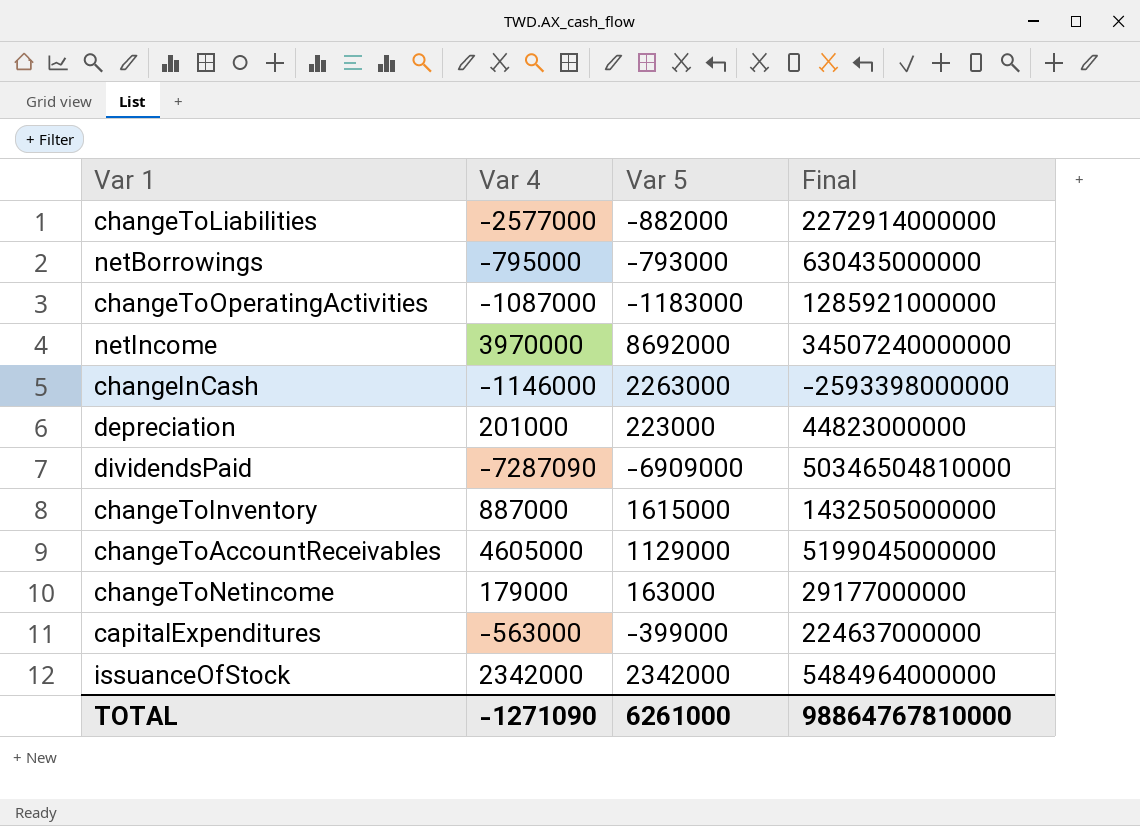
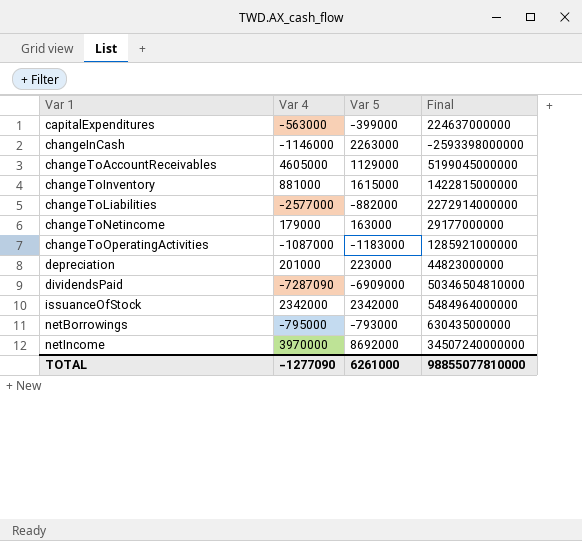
row order: none -> Var 1 ascending
changeToInventory | Var 4: 887000 -> 881000
changeToInventory | Final: 1432505000000 -> 1422815000000
TOTAL | Var 4: -1271090 -> -1277090
TOTAL | Final: 98864767810000 -> 98855077810000

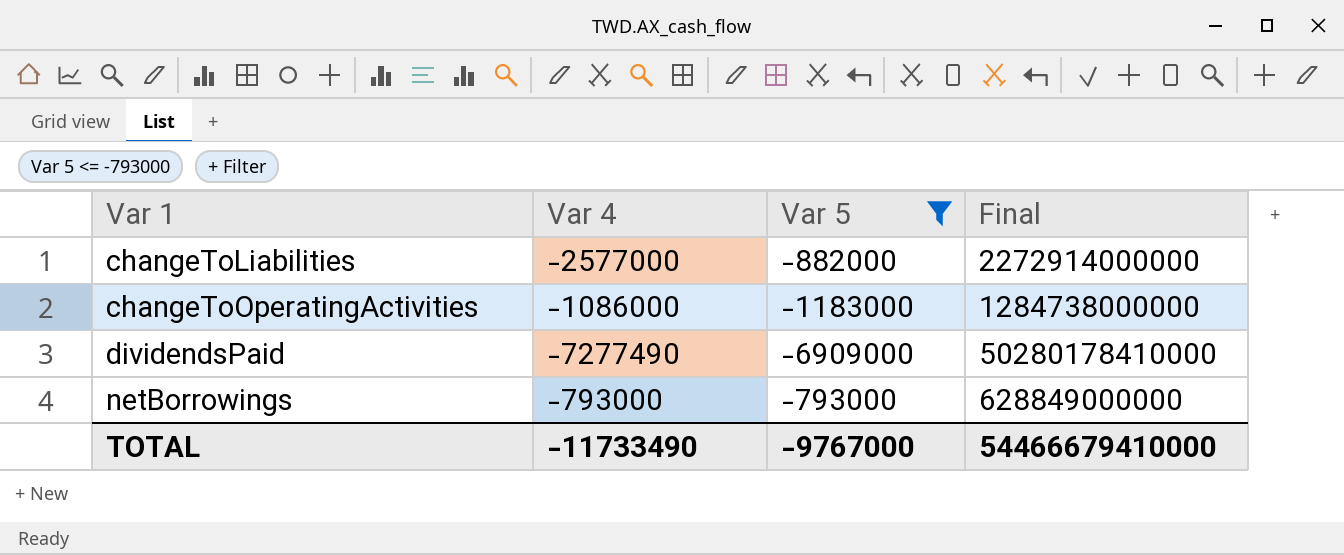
filter: none -> Var 5 <= -793000
changeToOperatingActivities | Var 4: -1087000 -> -1086000
changeToOperatingActivities | Final: 1285921000000 -> 1284738000000
dividendsPaid | Var 4: -7287090 -> -7277490
dividendsPaid | Final: 50346504810000 -> 50280178410000
netBorrowings | Var 4: -795000 -> -793000
netBorrowings | Final: 630435000000 -> 628849000000
TOTAL | Var 4: -1277090 -> -11733490
TOTAL | Var 5: 6261000 -> -9767000
TOTAL | Final: 98855077810000 -> 54466679410000

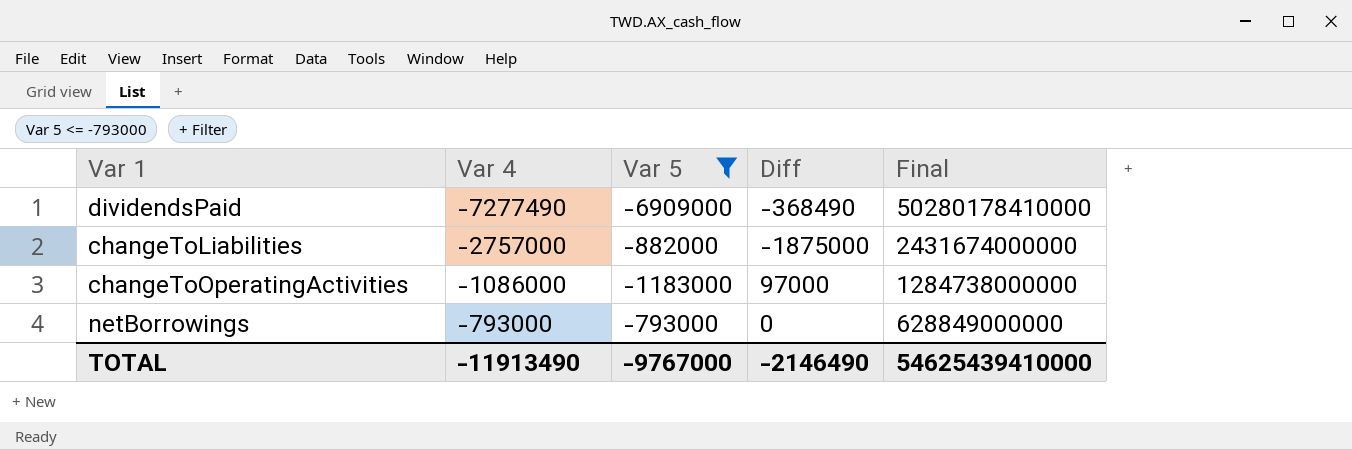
row order: Var 1 ascending -> Var 4 ascending
column Diff | formula: none -> [Var 4] - [Var 5]
changeToLiabilities | Var 4: -2577000 -> -2757000
changeToLiabilities | Final: 2272914000000 -> 2431674000000
TOTAL | Var 4: -11733490 -> -11913490
TOTAL | Final: 54466679410000 -> 54625439410000

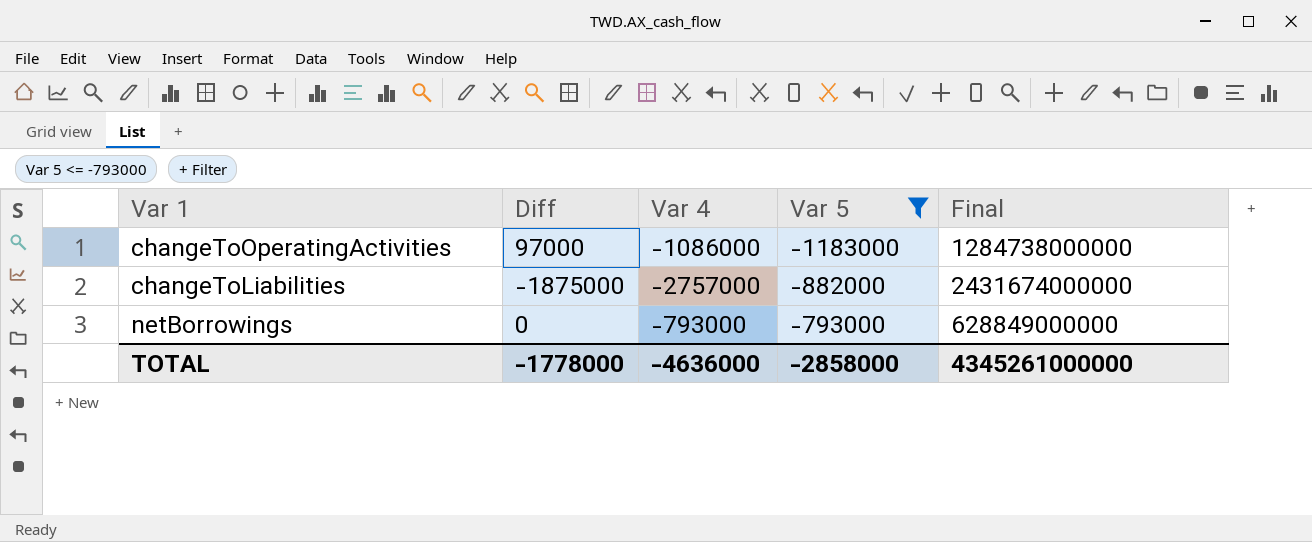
row order: Var 4 ascending -> Var 5 ascending
column Diff | position: 4 -> 2
row dividendsPaid: -7277490 | -6909000 | -368490 | 50280178410000 -> none
TOTAL | Diff: -2146490 -> -1778000
TOTAL | Var 4: -11913490 -> -4636000
TOTAL | Var 5: -9767000 -> -2858000
TOTAL | Final: 54625439410000 -> 4345261000000

